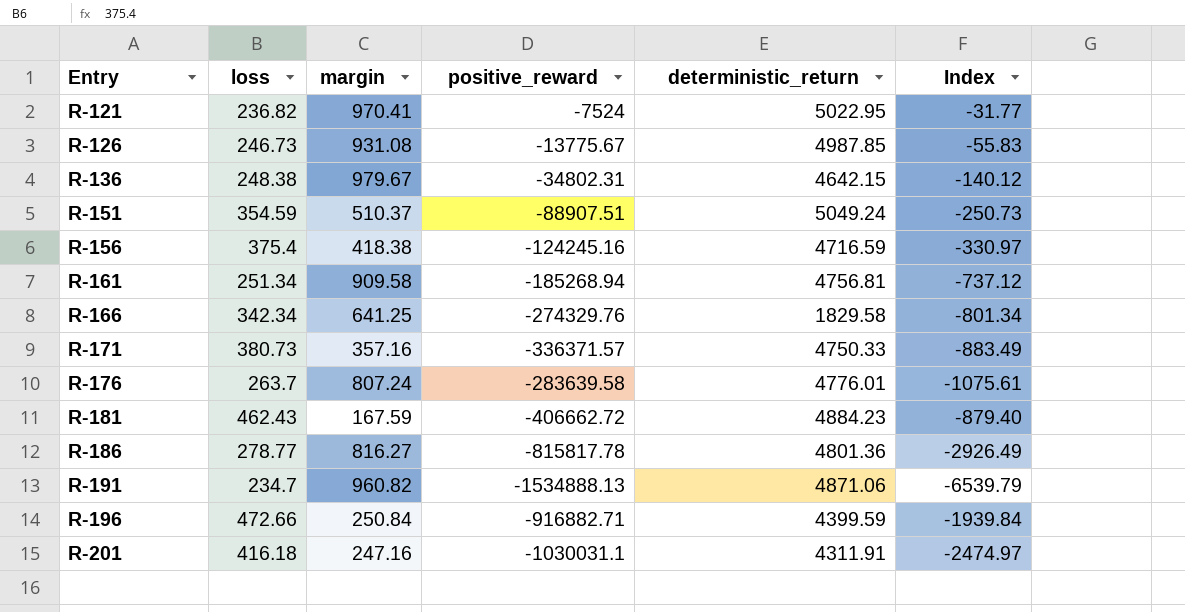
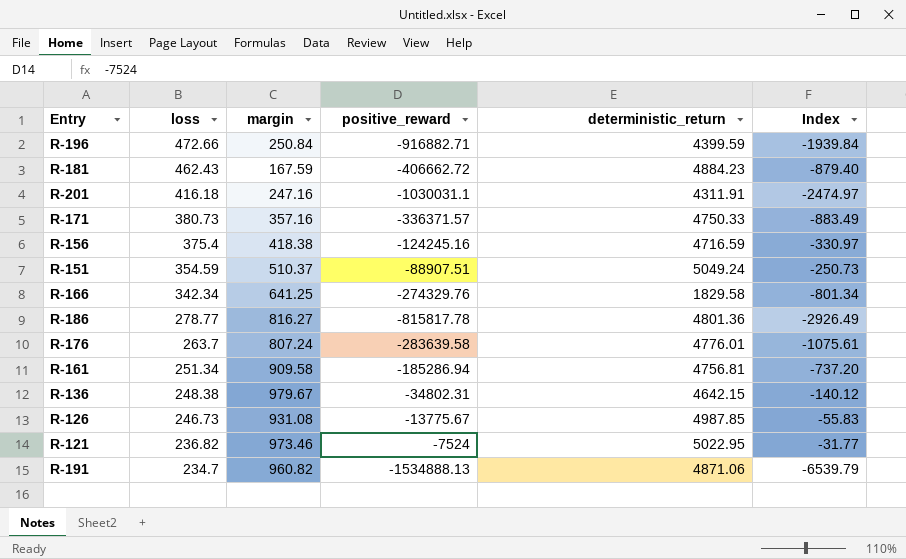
row order: Entry ascending -> loss descending
R-161 | positive_reward: -185268.94 -> -185286.94
R-161 | Index: -737.12 -> -737.20
R-121 | margin: 970.41 -> 973.46

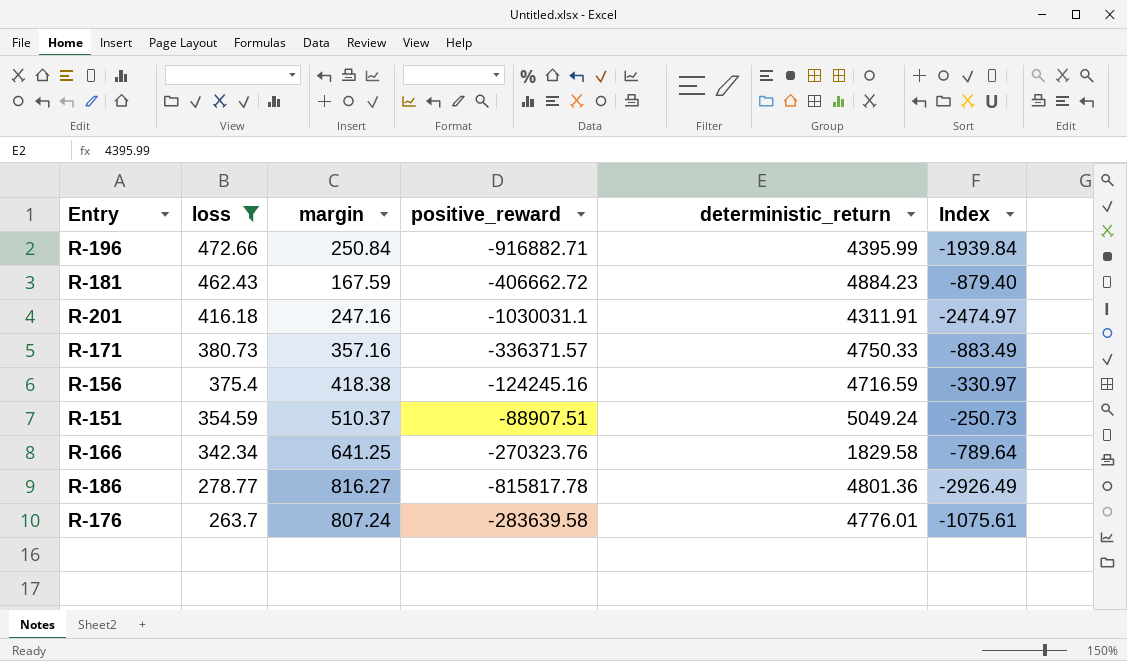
filter: none -> loss >= 263.7
R-196 | deterministic_return: 4399.59 -> 4395.99
R-166 | positive_reward: -274329.76 -> -270323.76
R-166 | Index: -801.34 -> -789.64

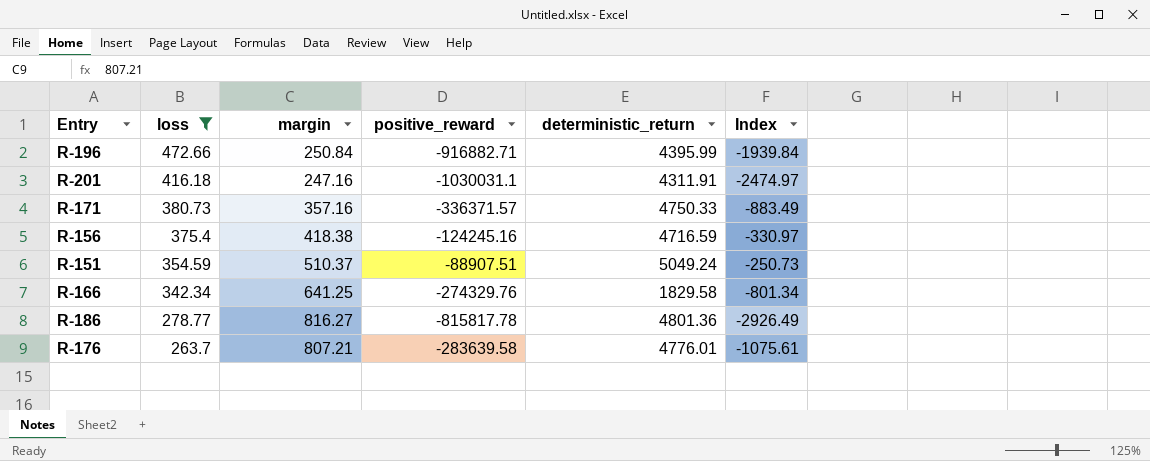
row R-181: 462.43 | 167.59 | -406662.72 | 4884.23 | -879.40 -> none
R-166 | positive_reward: -270323.76 -> -274329.76
R-166 | Index: -789.64 -> -801.34
R-176 | margin: 807.24 -> 807.21

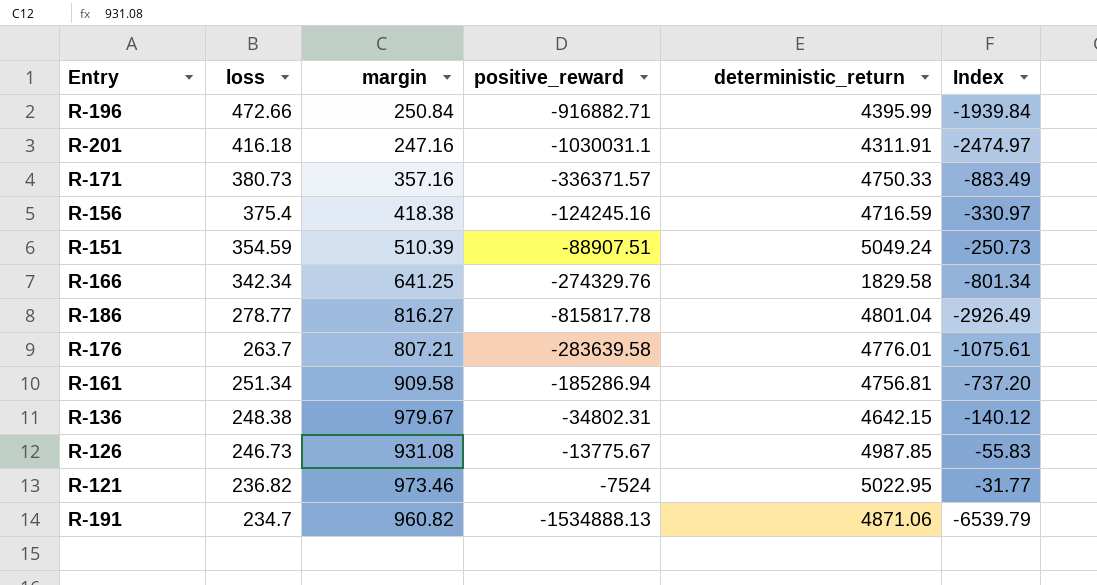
filter: loss >= 263.7 -> none
R-151 | margin: 510.37 -> 510.39
R-186 | deterministic_return: 4801.36 -> 4801.04

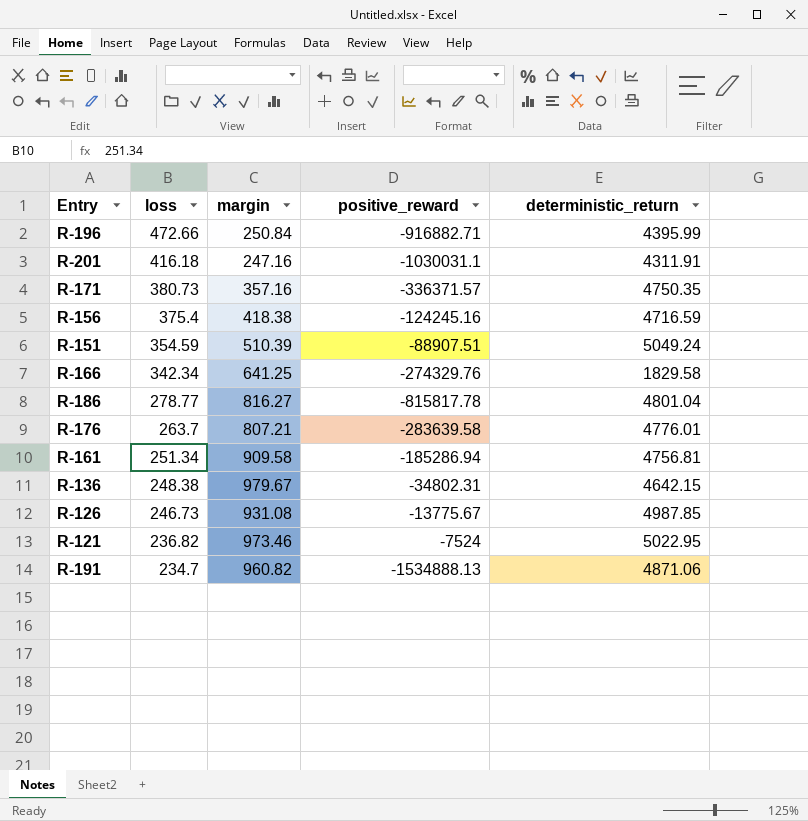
column Index | formula: [positive_reward] / [loss] -> none
R-171 | deterministic_return: 4750.33 -> 4750.35

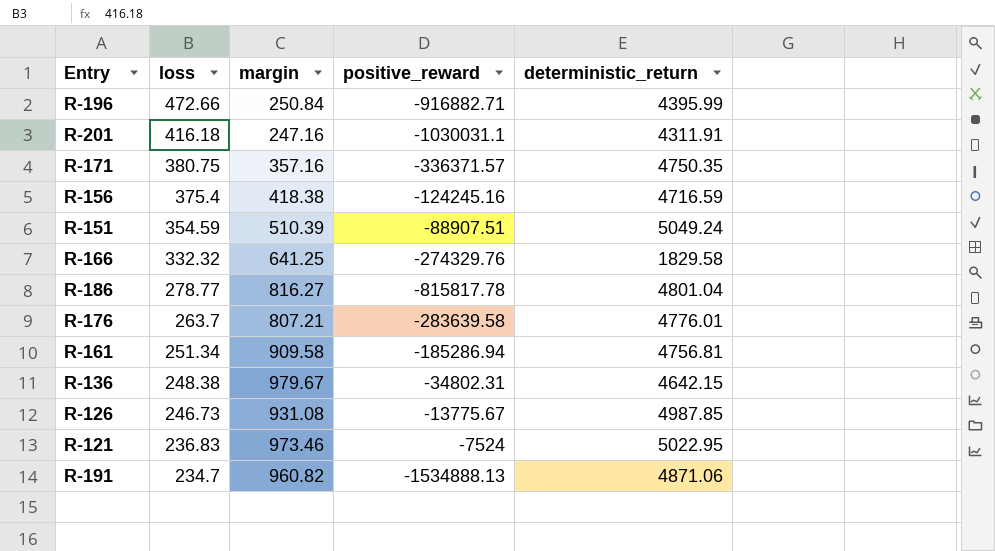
R-171 | loss: 380.73 -> 380.75
R-166 | loss: 342.34 -> 332.32
R-121 | loss: 236.82 -> 236.83

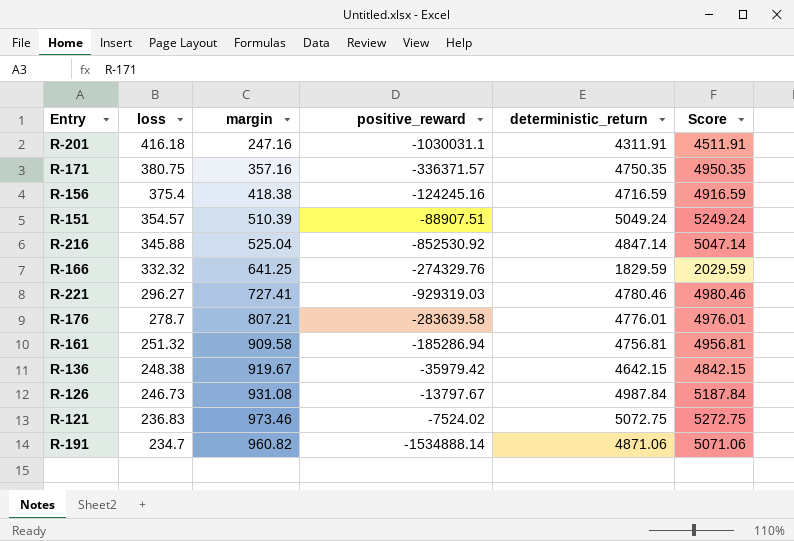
column Score | formula: none -> [deterministic_return] + 200
row R-196: 472.66 | 250.84 | -916882.71 | 4395.99 -> none
row R-186: 278.77 | 816.27 | -815817.78 | 4801.04 -> none
R-151 | loss: 354.59 -> 354.57
row R-216: none -> 345.88 | 525.04 | -852530.92 | 4847.14 | 5047.14
R-166 | deterministic_return: 1829.58 -> 1829.59
row R-221: none -> 296.27 | 727.41 | -929319.03 | 4780.46 | 4980.46
R-176 | loss: 263.7 -> 278.7
R-161 | loss: 251.34 -> 251.32
R-136 | margin: 979.67 -> 919.67
R-136 | positive_reward: -34802.31 -> -35979.42
R-126 | positive_reward: -13775.67 -> -13797.67
R-126 | deterministic_return: 4987.85 -> 4987.84
R-121 | positive_reward: -7524 -> -7524.02
R-121 | deterministic_return: 5022.95 -> 5072.75
R-191 | positive_reward: -1534888.13 -> -1534888.14

